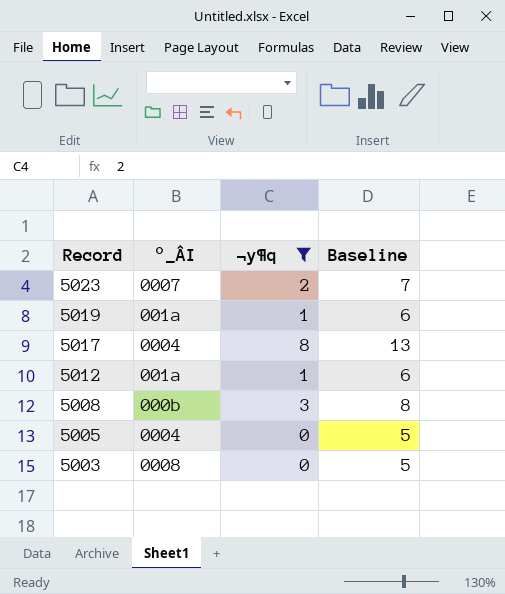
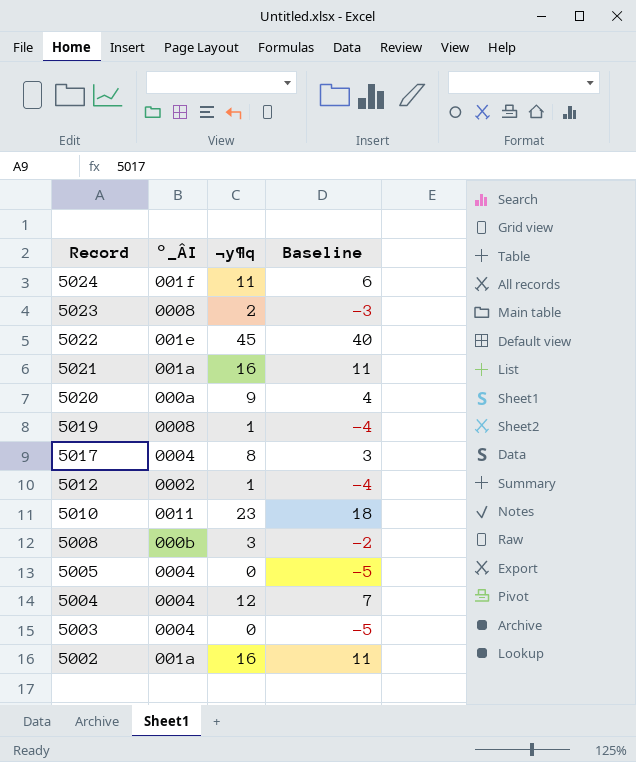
filter: ¬y¶q <= 8 -> none
column Baseline | formula: [¬y¶q] + 5 -> [¬y¶q] - 5
5023 | °_ÂI: 0007 -> 0008
5019 | °_ÂI: 001a -> 0008
5012 | °_ÂI: 001a -> 0002
5003 | °_ÂI: 0008 -> 0004

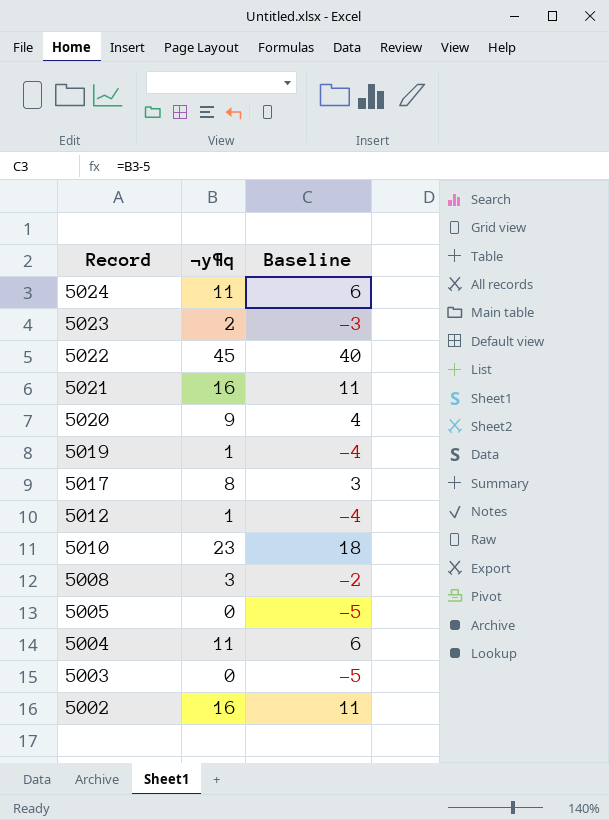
column °_ÂI | position: 2 -> none
5004 | ¬y¶q: 12 -> 11
5004 | Baseline: 7 -> 6

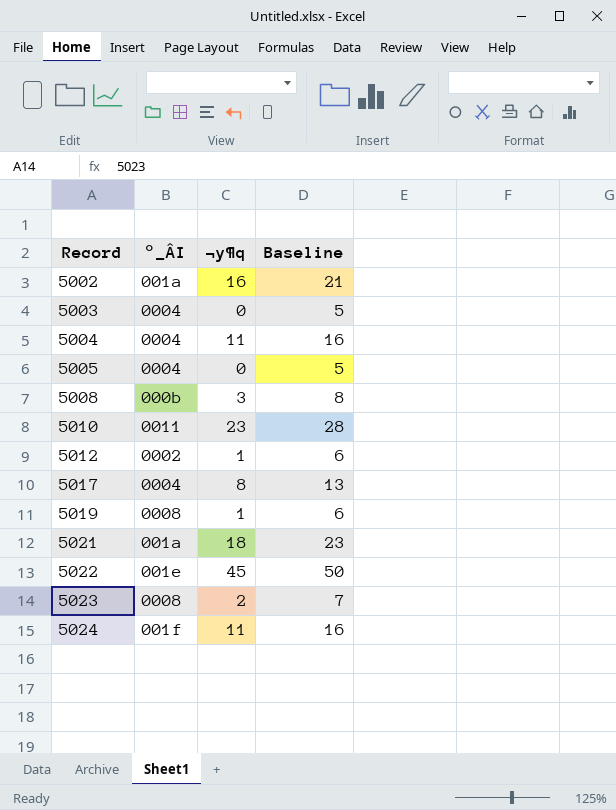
row order: Record descending -> Record ascending
column °_ÂI | position: none -> 2
column Baseline | formula: [¬y¶q] - 5 -> [¬y¶q] + 5
row 5020: 9 | 4 -> none
5021 | ¬y¶q: 16 -> 18

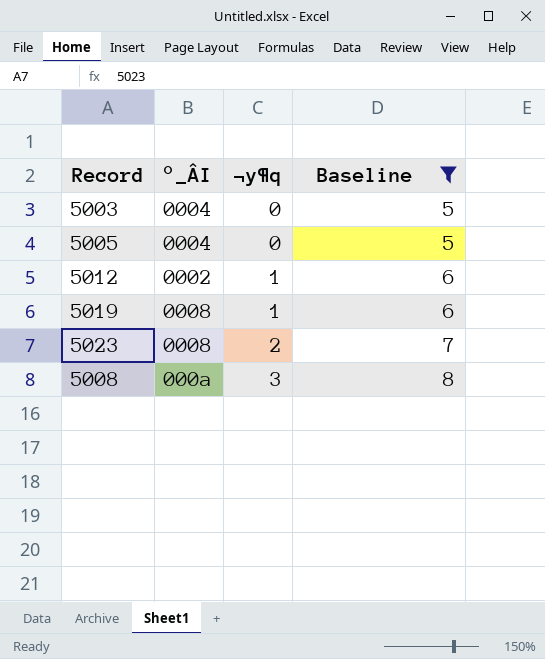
filter: none -> Baseline <= 8
row order: Record ascending -> ¬y¶q ascending
5008 | °_ÂI: 000b -> 000a

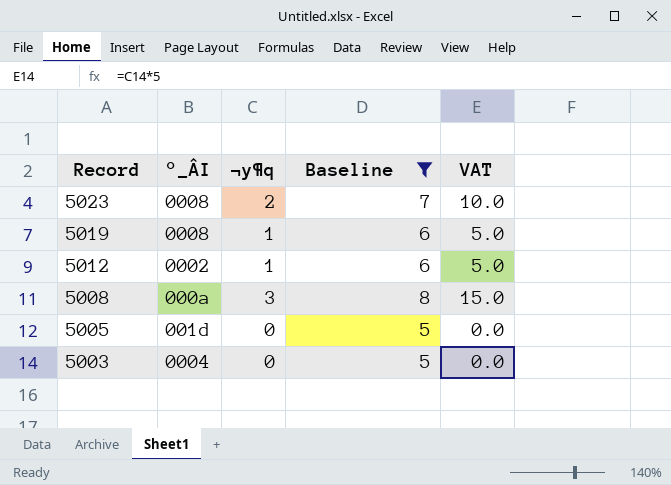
row order: ¬y¶q ascending -> Record descending
column VAT | formula: none -> [¬y¶q] * 5
5005 | °_ÂI: 0004 -> 001d

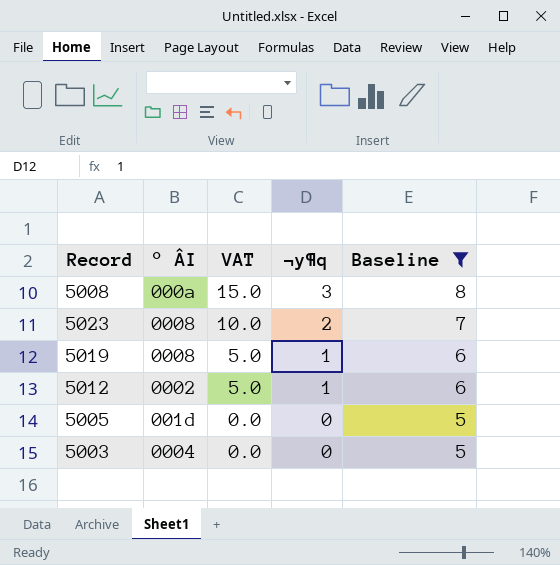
row order: Record descending -> VAT descending
column name: °_ÂI -> ° ÂI
column VAT | position: 5 -> 3

